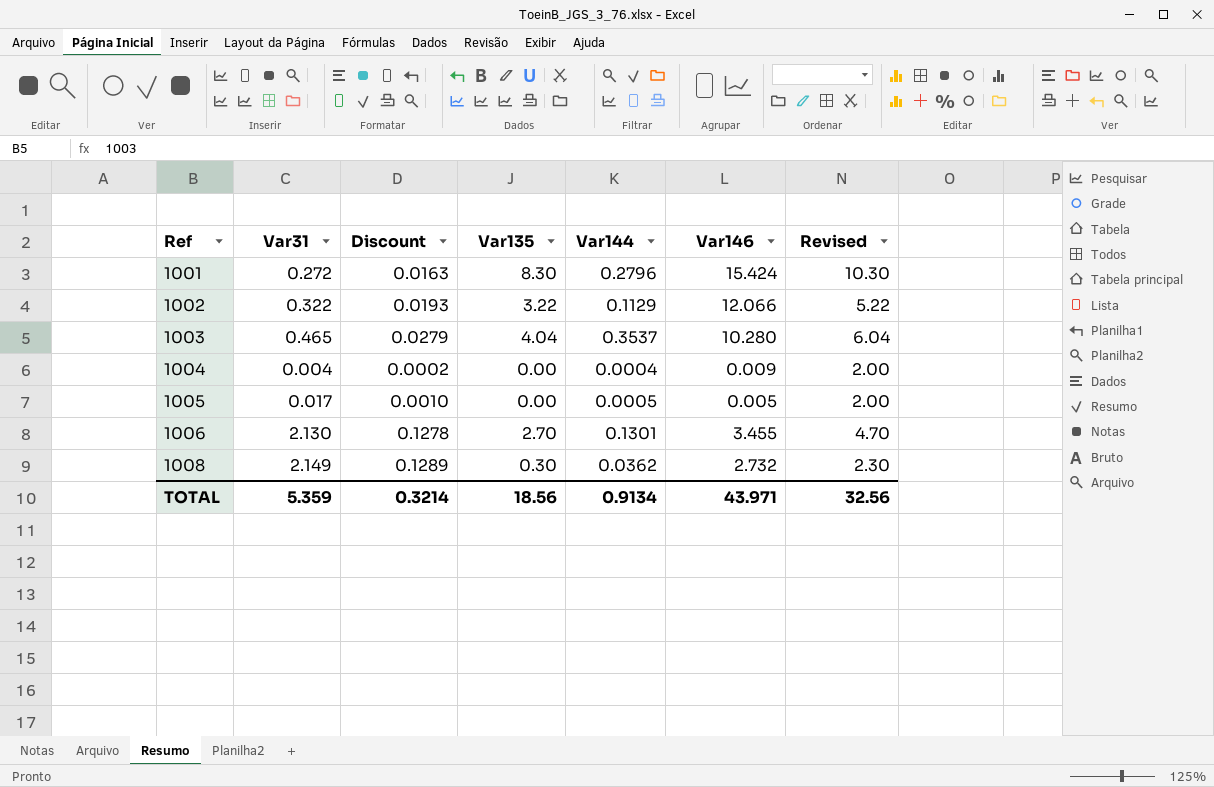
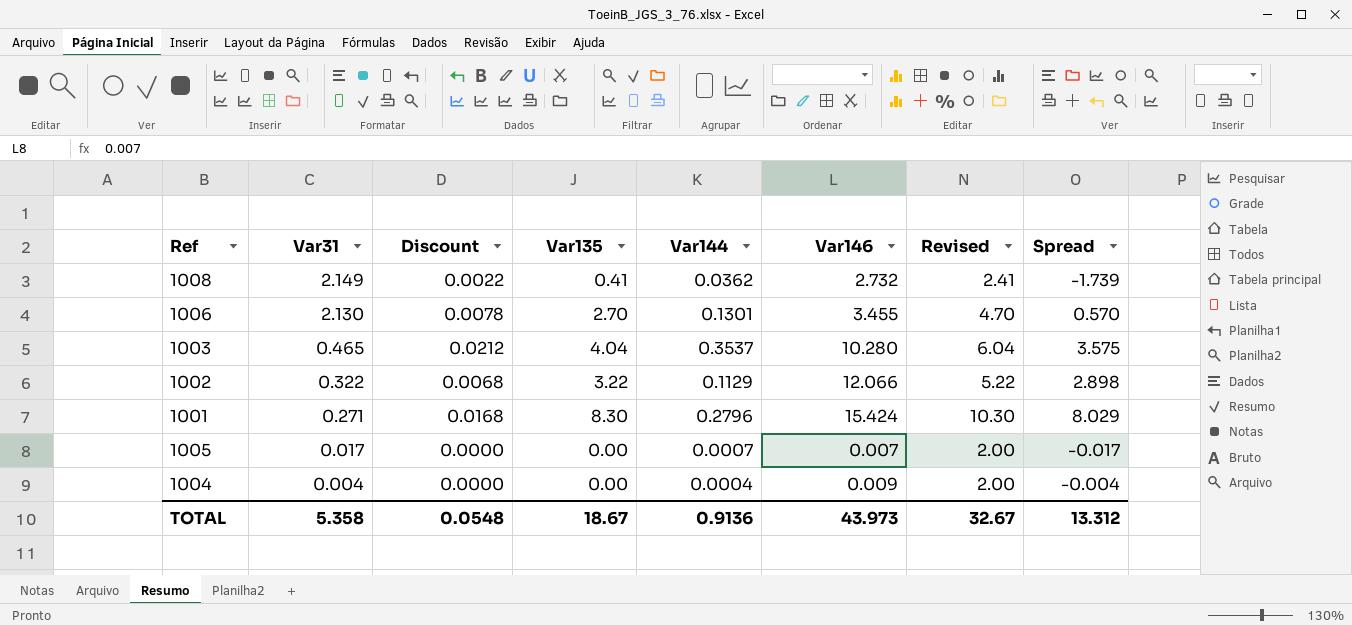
row order: Ref ascending -> Var31 descending
column Discount | formula: [Var31] * 0.06 -> [Var144] * 0.06
column Spread | formula: none -> [Var135] - [Var31]
1008 | Var135: 0.30 -> 0.41
1008 | Revised: 2.30 -> 2.41
1001 | Var31: 0.272 -> 0.271
1005 | Var144: 0.0005 -> 0.0007
1005 | Var146: 0.005 -> 0.007
TOTAL | Var31: 5.359 -> 5.358
TOTAL | Discount: 0.3214 -> 0.0548
TOTAL | Var135: 18.56 -> 18.67
TOTAL | Var144: 0.9134 -> 0.9136
TOTAL | Var146: 43.971 -> 43.973
TOTAL | Revised: 32.56 -> 32.67

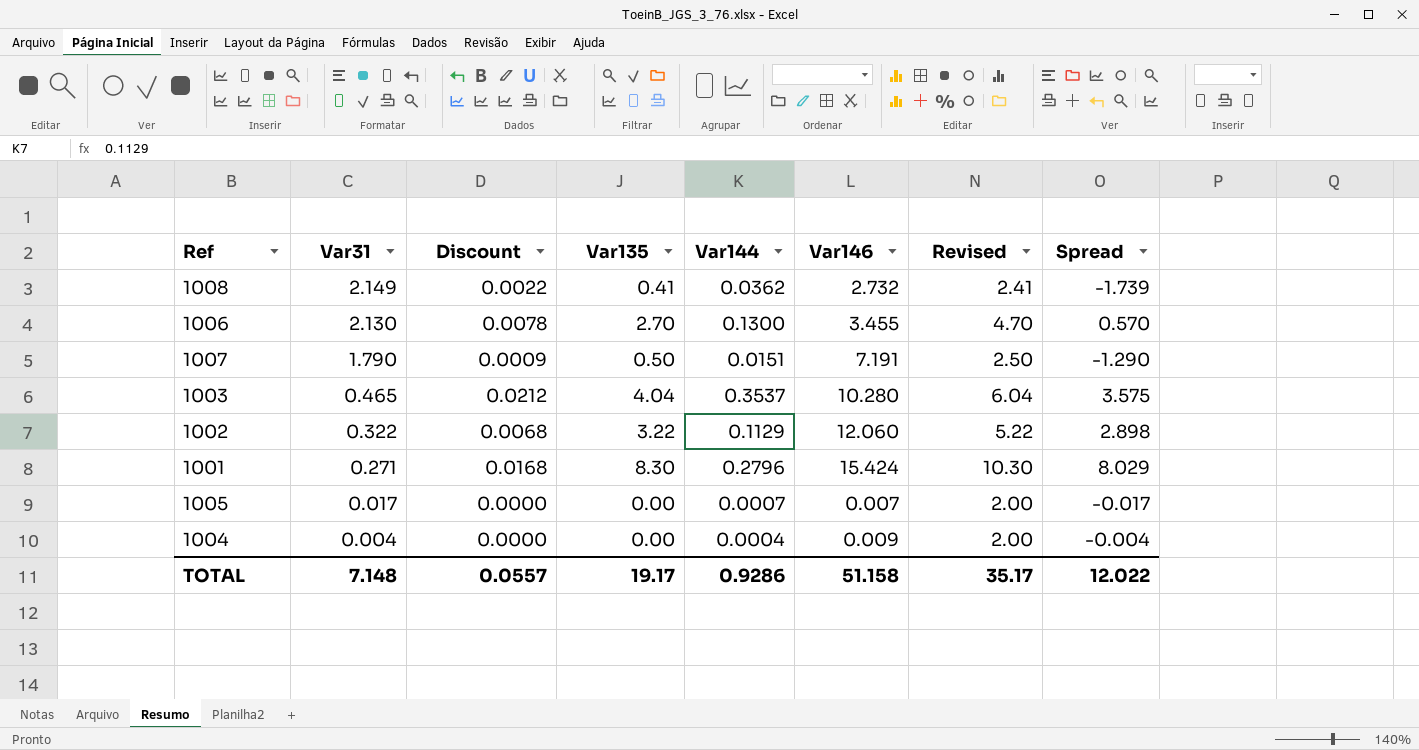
1006 | Var144: 0.1301 -> 0.1300
row 1007: none -> 1.790 | 0.0009 | 0.50 | 0.0151 | 7.191 | 2.50 | -1.290
1002 | Var146: 12.066 -> 12.060
TOTAL | Var31: 5.358 -> 7.148
TOTAL | Discount: 0.0548 -> 0.0557
TOTAL | Var135: 18.67 -> 19.17
TOTAL | Var144: 0.9136 -> 0.9286
TOTAL | Var146: 43.973 -> 51.158
TOTAL | Revised: 32.67 -> 35.17
TOTAL | Spread: 13.312 -> 12.022

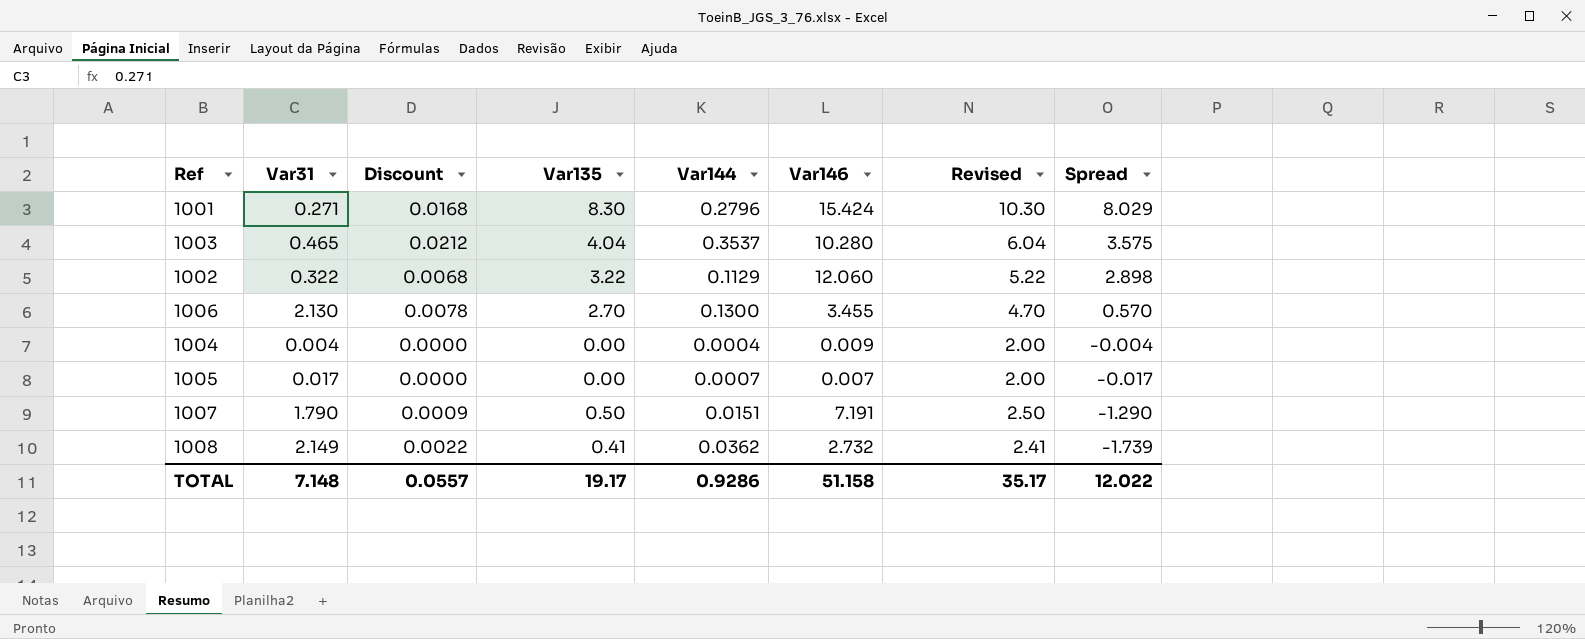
row order: Var31 descending -> Spread descending

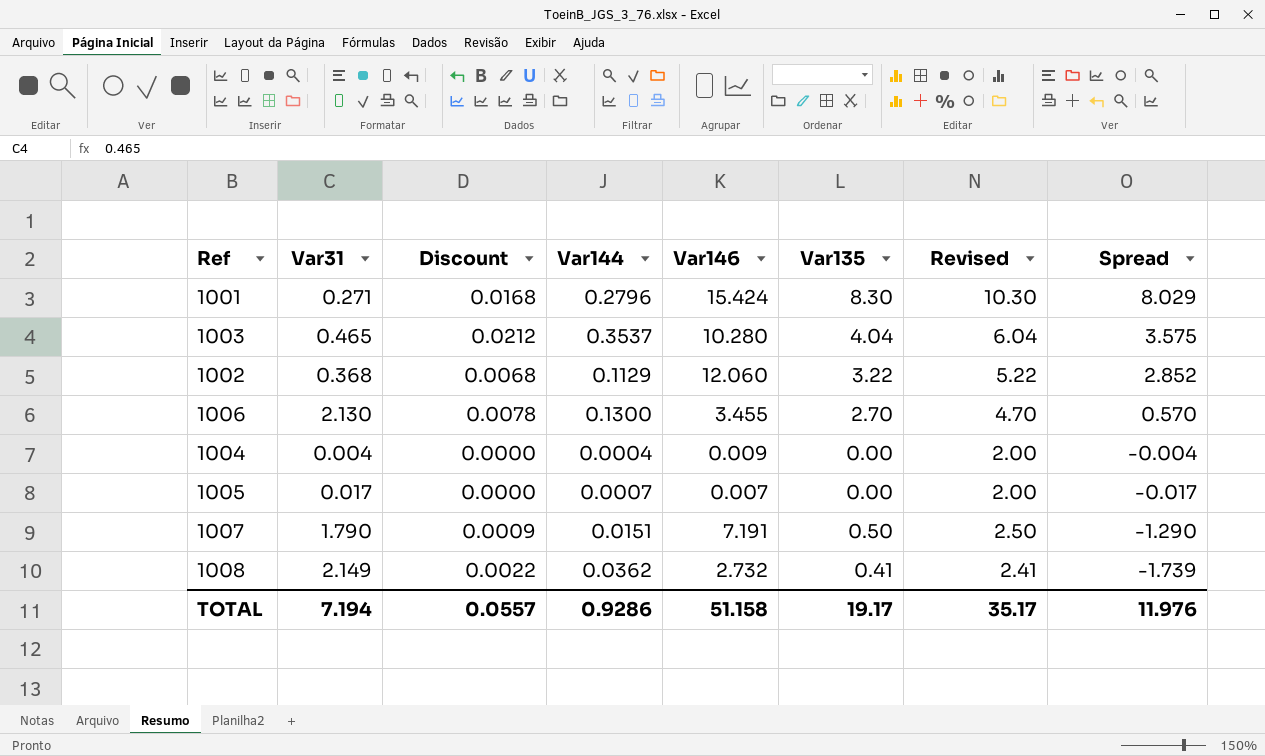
column Var135 | position: 4 -> 6
1002 | Var31: 0.322 -> 0.368
1002 | Spread: 2.898 -> 2.852
TOTAL | Var31: 7.148 -> 7.194
TOTAL | Spread: 12.022 -> 11.976

